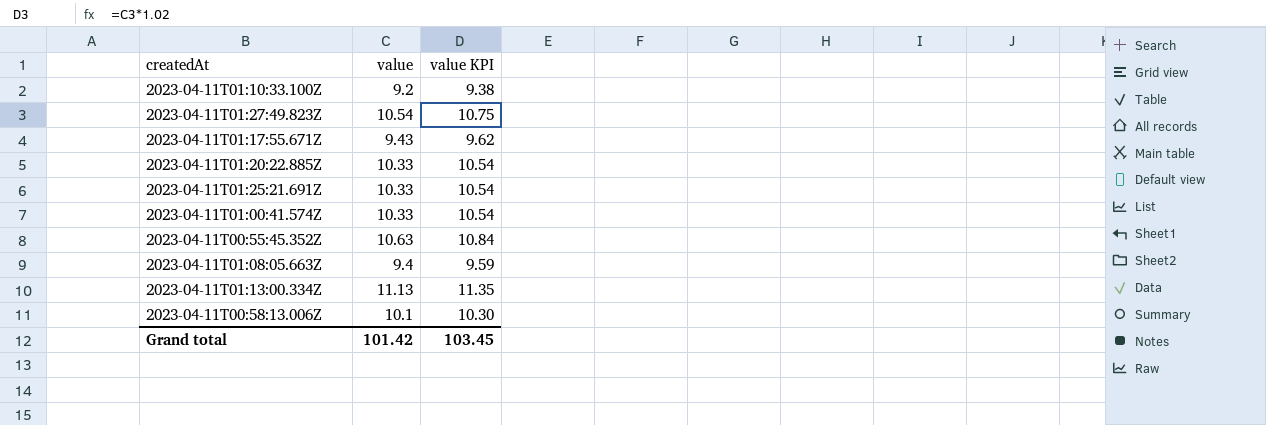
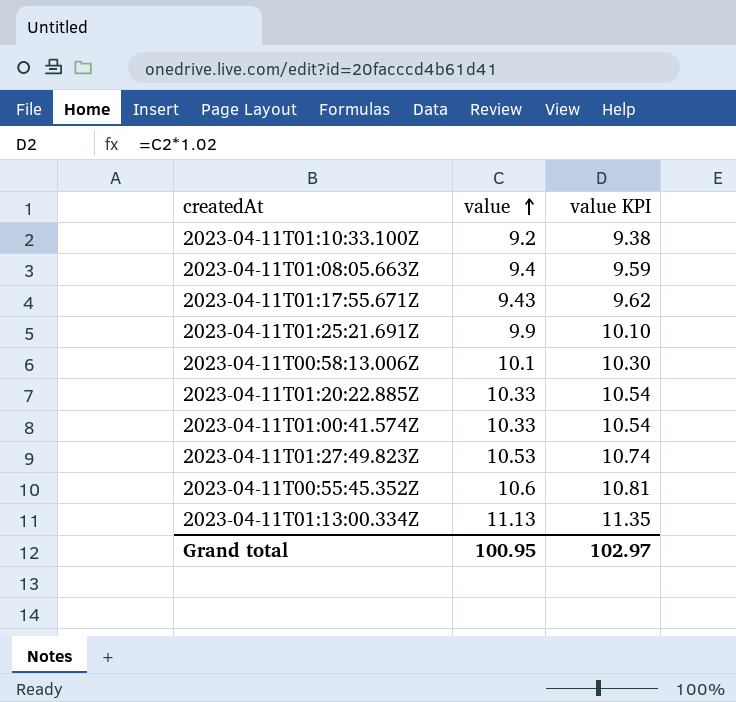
row order: none -> value ascending
2023-04-11T01:25:21.691Z | value: 10.33 -> 9.9
2023-04-11T01:25:21.691Z | value KPI: 10.54 -> 10.10
2023-04-11T01:27:49.823Z | value: 10.54 -> 10.53
2023-04-11T01:27:49.823Z | value KPI: 10.75 -> 10.74
2023-04-11T00:55:45.352Z | value: 10.63 -> 10.6
2023-04-11T00:55:45.352Z | value KPI: 10.84 -> 10.81
Grand total | value: 101.42 -> 100.95
Grand total | value KPI: 103.45 -> 102.97

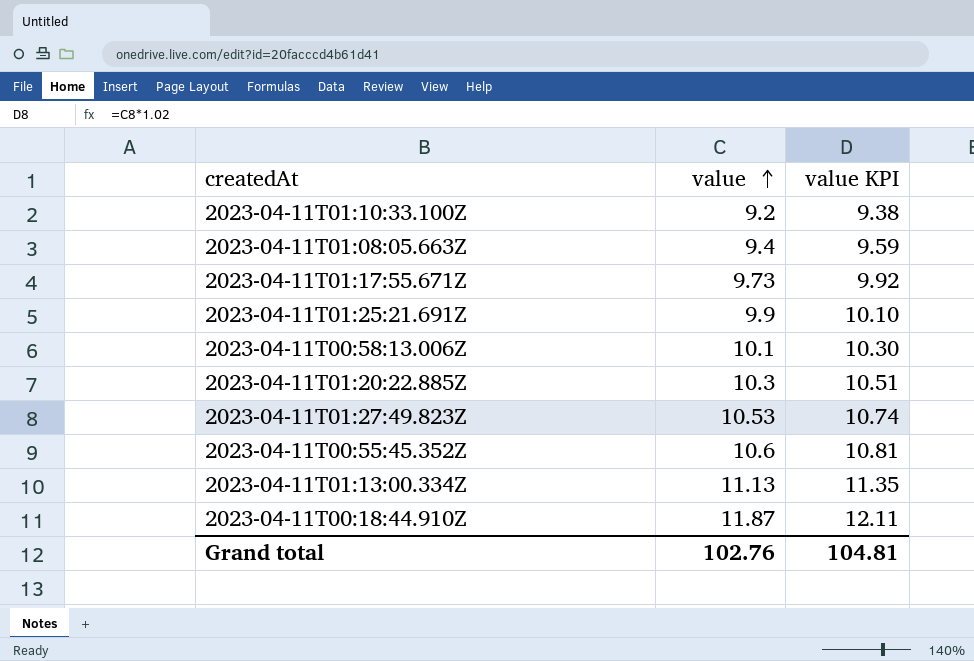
row 2023-04-11T01:00:41.574Z: 10.33 | 10.54 -> none
2023-04-11T01:17:55.671Z | value: 9.43 -> 9.73
2023-04-11T01:17:55.671Z | value KPI: 9.62 -> 9.92
2023-04-11T01:20:22.885Z | value: 10.33 -> 10.3
2023-04-11T01:20:22.885Z | value KPI: 10.54 -> 10.51
row 2023-04-11T00:18:44.910Z: none -> 11.87 | 12.11
Grand total | value: 100.95 -> 102.76
Grand total | value KPI: 102.97 -> 104.81

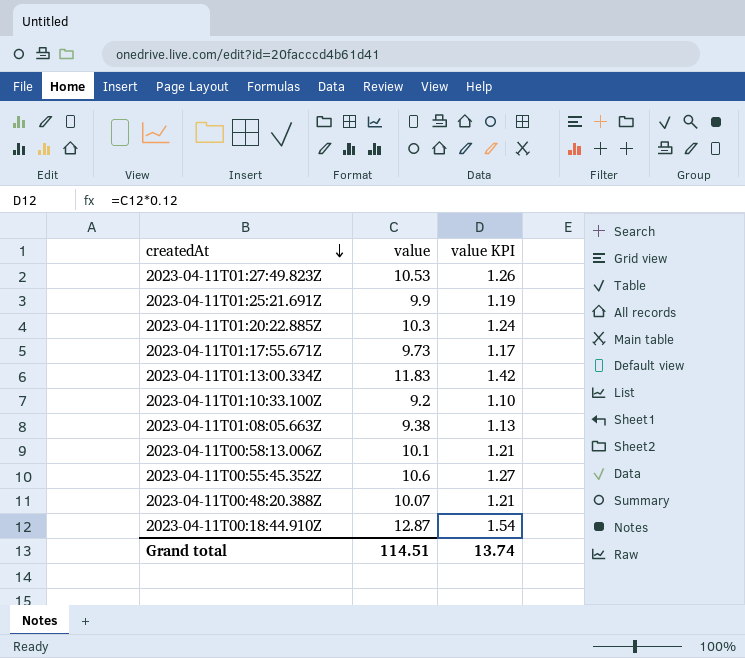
row order: value ascending -> createdAt descending
column value KPI | formula: [value] * 1.02 -> [value] * 0.12
2023-04-11T01:13:00.334Z | value: 11.13 -> 11.83
2023-04-11T01:08:05.663Z | value: 9.4 -> 9.38
row 2023-04-11T00:48:20.388Z: none -> 10.07 | 1.21
2023-04-11T00:18:44.910Z | value: 11.87 -> 12.87
Grand total | value: 102.76 -> 114.51
Grand total | value KPI: 104.81 -> 13.74

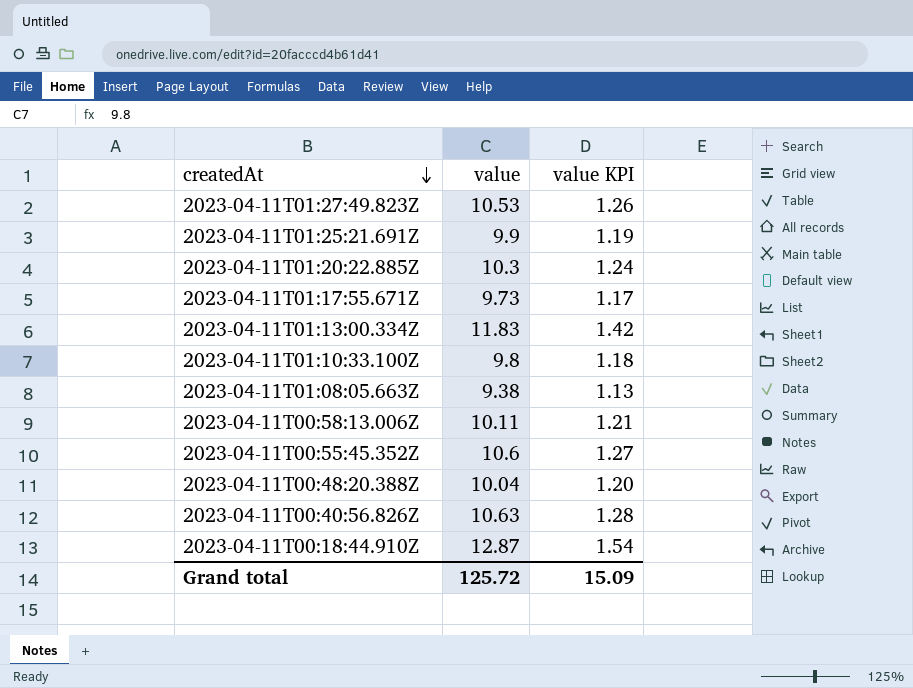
2023-04-11T01:10:33.100Z | value: 9.2 -> 9.8
2023-04-11T01:10:33.100Z | value KPI: 1.10 -> 1.18
2023-04-11T00:58:13.006Z | value: 10.1 -> 10.11
2023-04-11T00:48:20.388Z | value: 10.07 -> 10.04
2023-04-11T00:48:20.388Z | value KPI: 1.21 -> 1.20
row 2023-04-11T00:40:56.826Z: none -> 10.63 | 1.28
Grand total | value: 114.51 -> 125.72
Grand total | value KPI: 13.74 -> 15.09

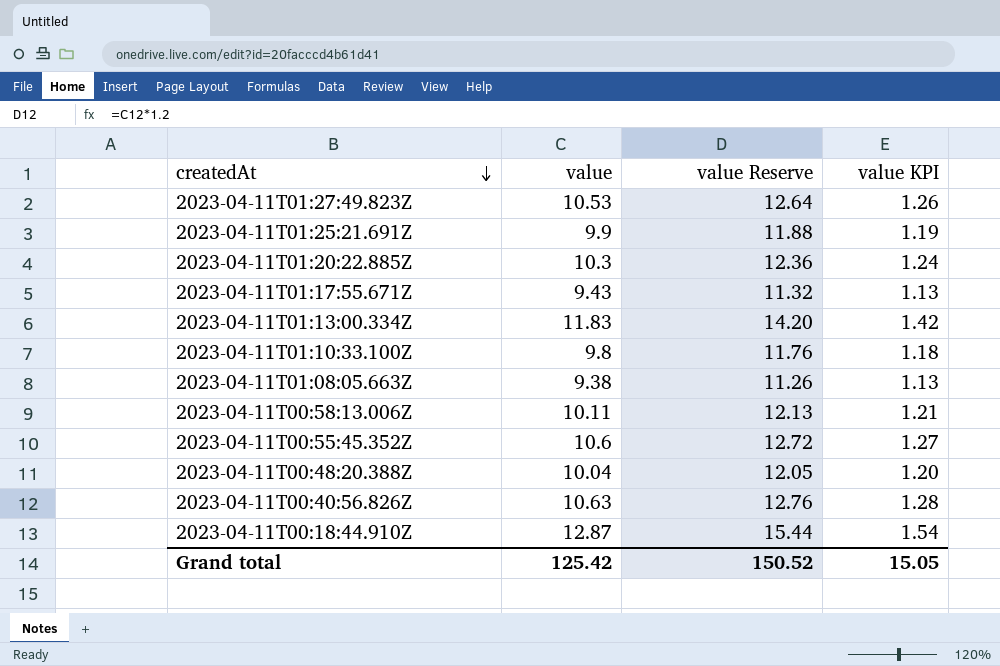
column value Reserve | formula: none -> [value] * 1.2
2023-04-11T01:17:55.671Z | value: 9.73 -> 9.43
2023-04-11T01:17:55.671Z | value KPI: 1.17 -> 1.13
Grand total | value: 125.72 -> 125.42
Grand total | value KPI: 15.09 -> 15.05

